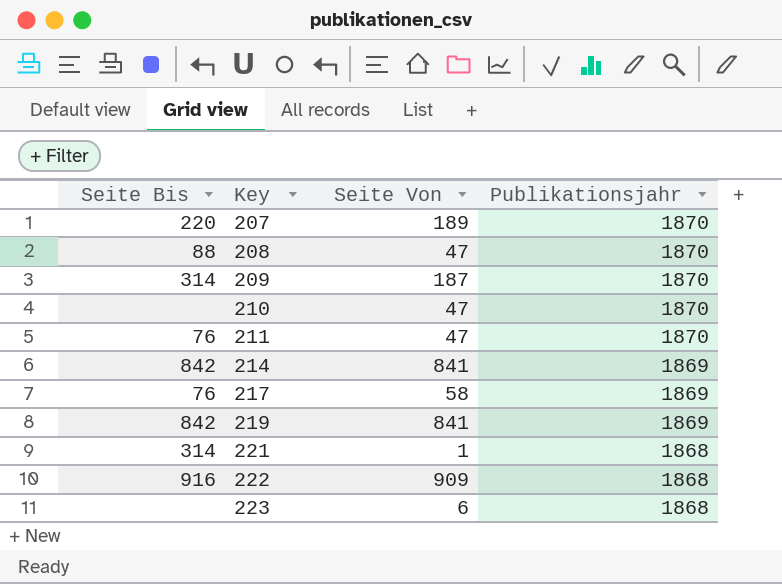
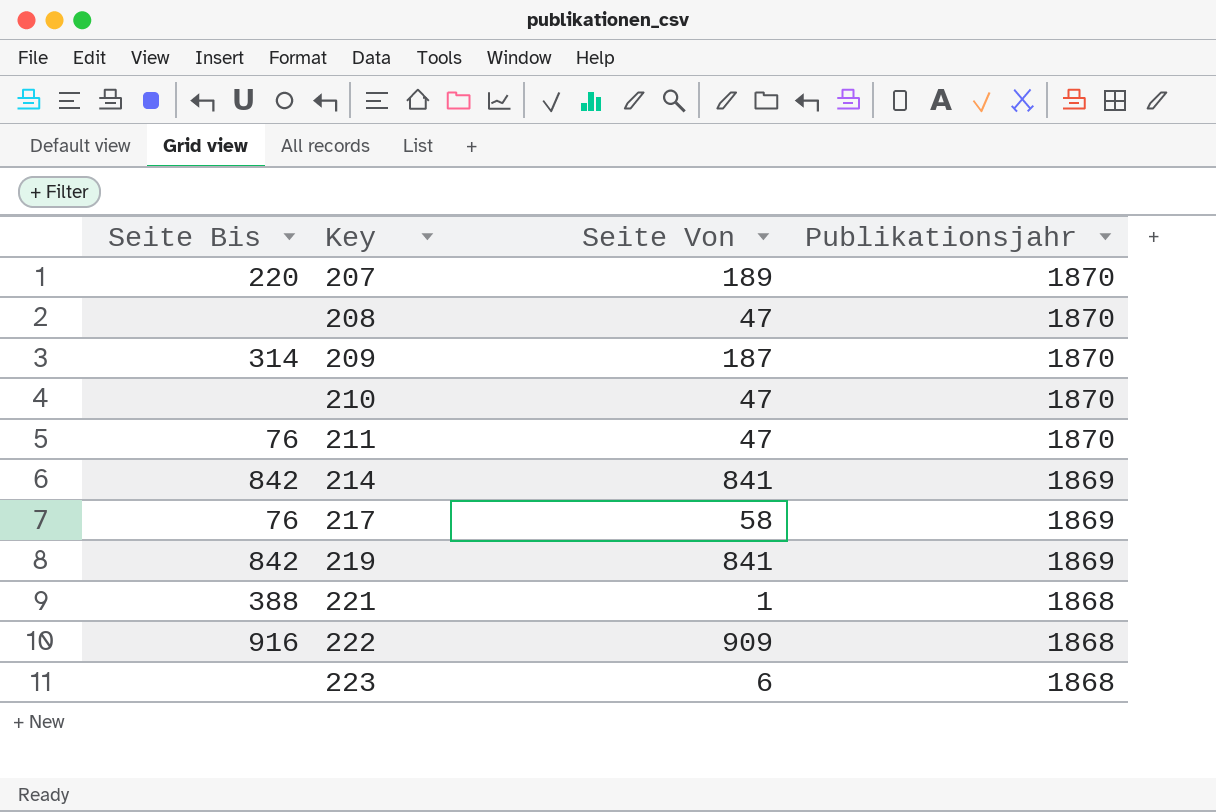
208 | Seite Bis: 88 -> none
221 | Seite Bis: 314 -> 388

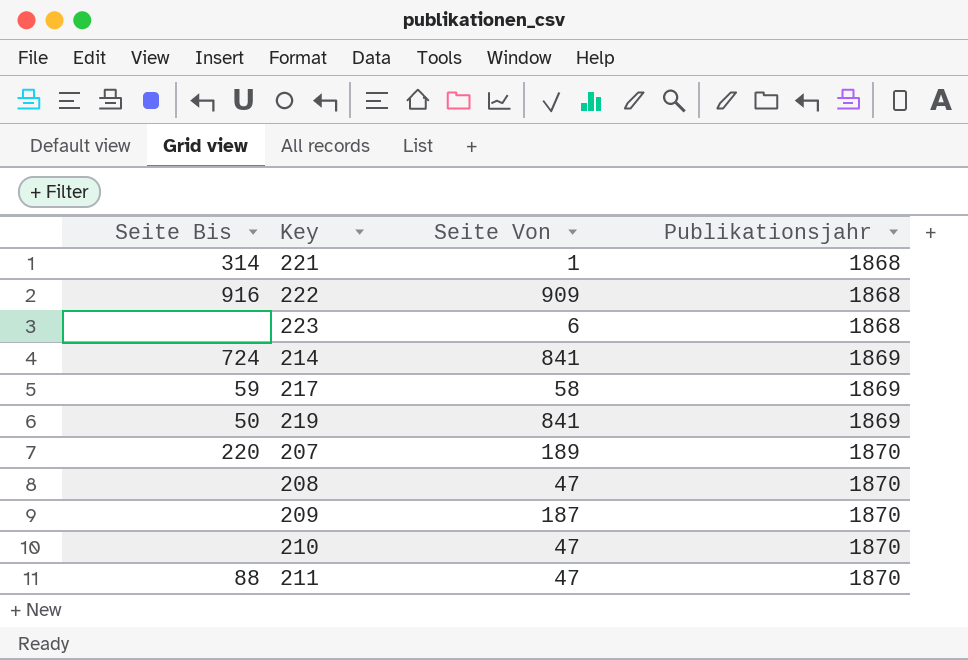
row order: Key ascending -> Publikationsjahr ascending
221 | Seite Bis: 388 -> 314
214 | Seite Bis: 842 -> 724
217 | Seite Bis: 76 -> 59
219 | Seite Bis: 842 -> 50
209 | Seite Bis: 314 -> none
211 | Seite Bis: 76 -> 88

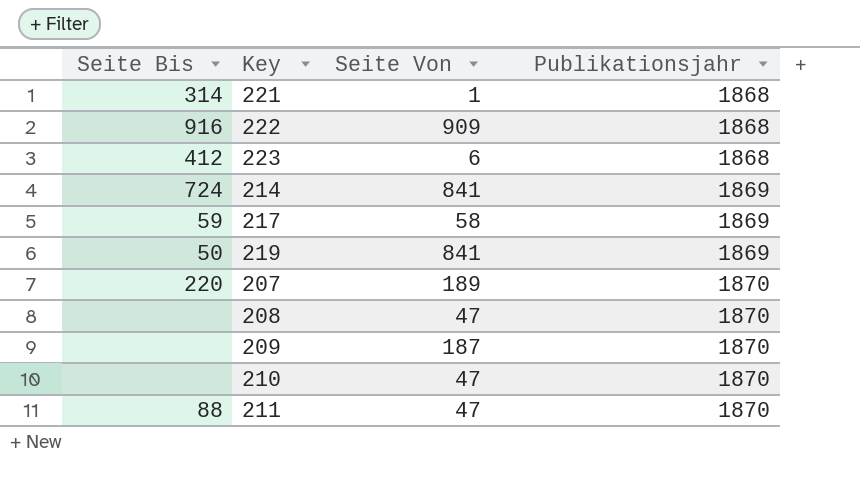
223 | Seite Bis: none -> 412

